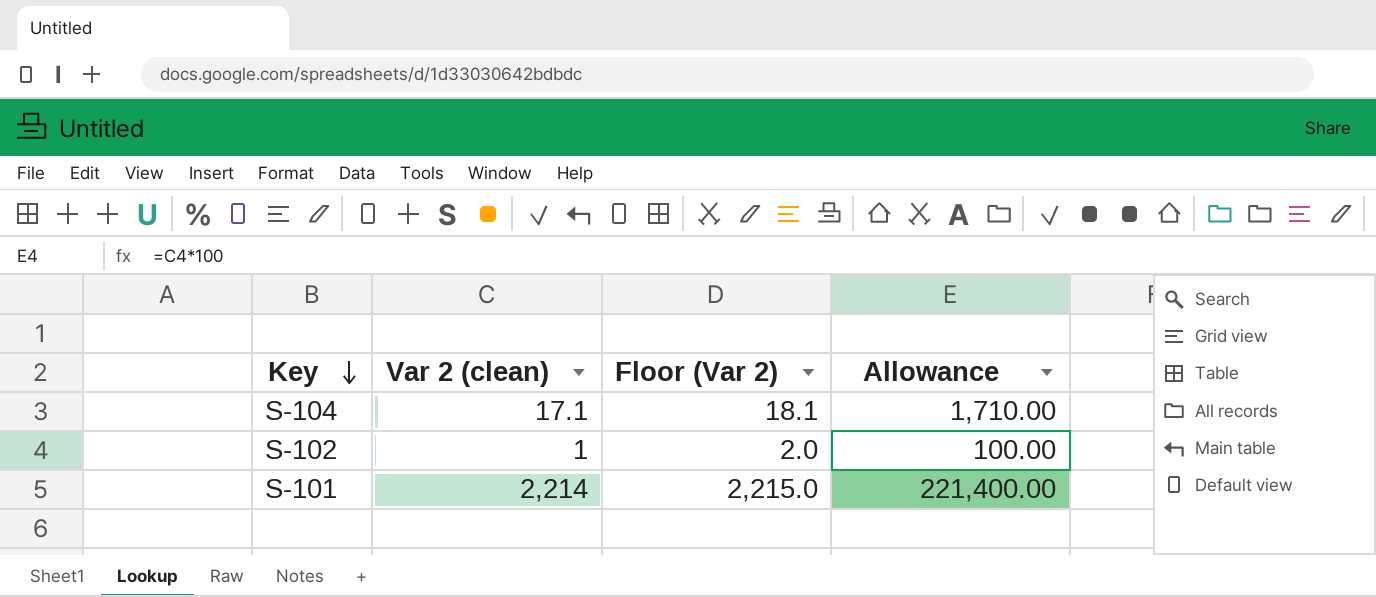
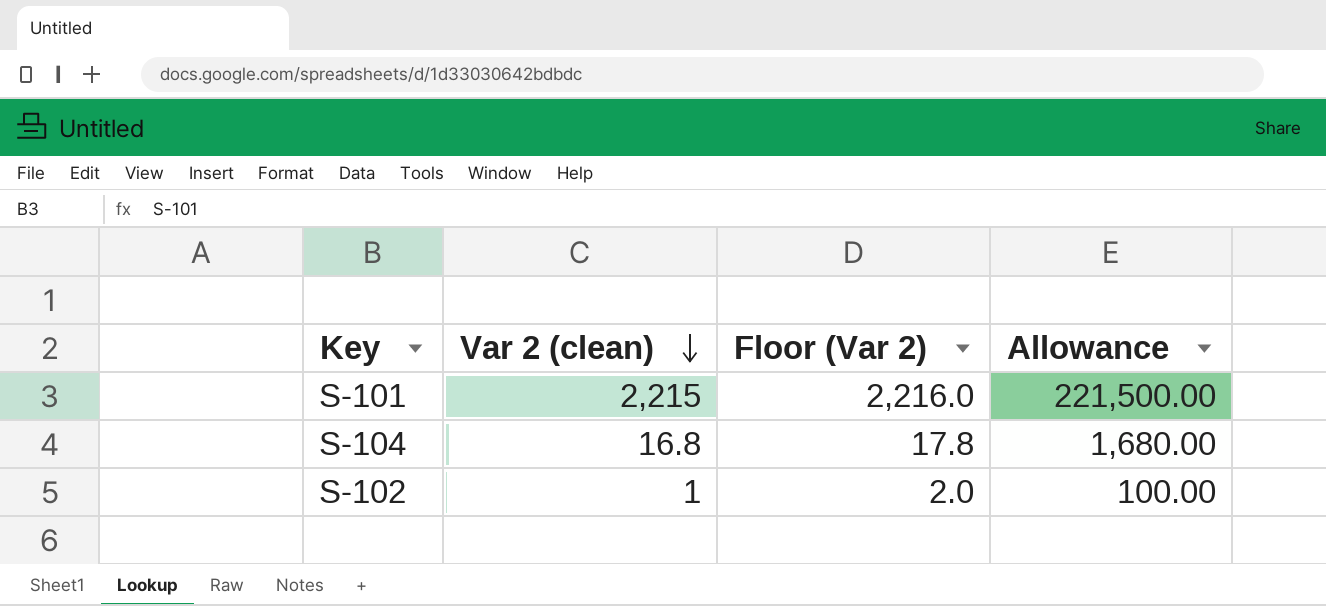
row order: Key descending -> Var 2 (clean) descending
S-101 | Var 2 (clean): 2,214 -> 2,215
S-101 | Floor (Var 2): 2,215.0 -> 2,216.0
S-101 | Allowance: 221,400.00 -> 221,500.00
S-104 | Var 2 (clean): 17.1 -> 16.8
S-104 | Floor (Var 2): 18.1 -> 17.8
S-104 | Allowance: 1,710.00 -> 1,680.00

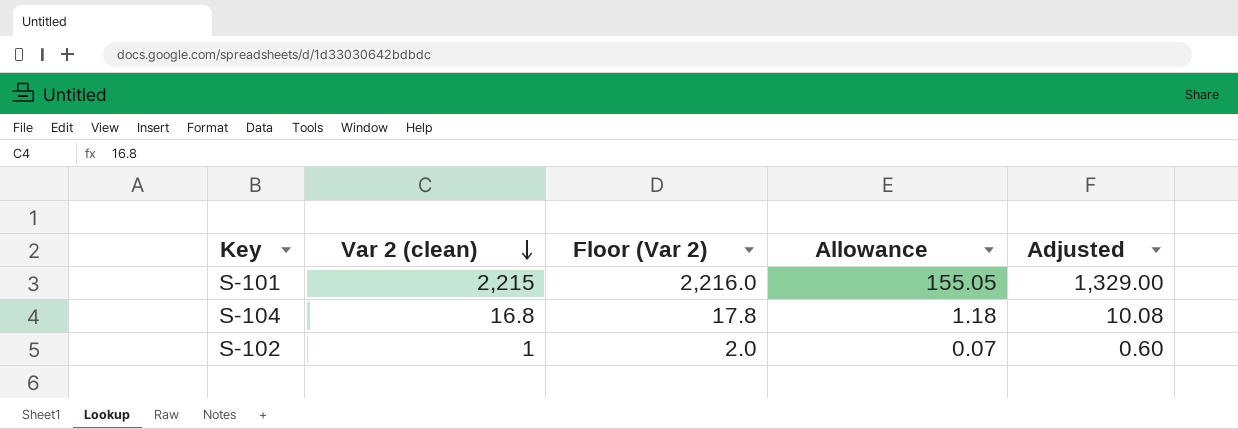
column Allowance | formula: [Var 2 (clean)] * 100 -> [Var 2 (clean)] * 0.07
column Adjusted | formula: none -> [Var 2 (clean)] * 0.6

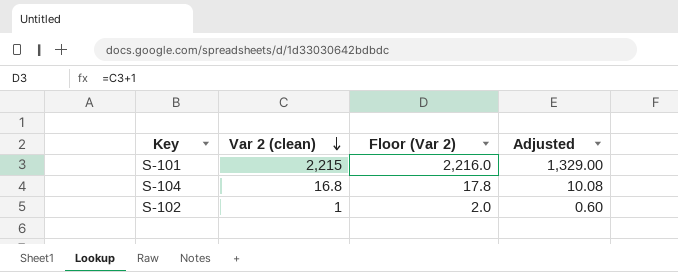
column Allowance | formula: [Var 2 (clean)] * 0.07 -> none

